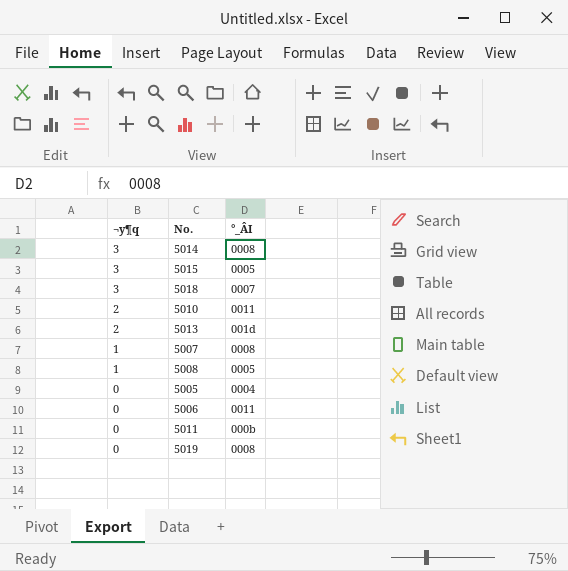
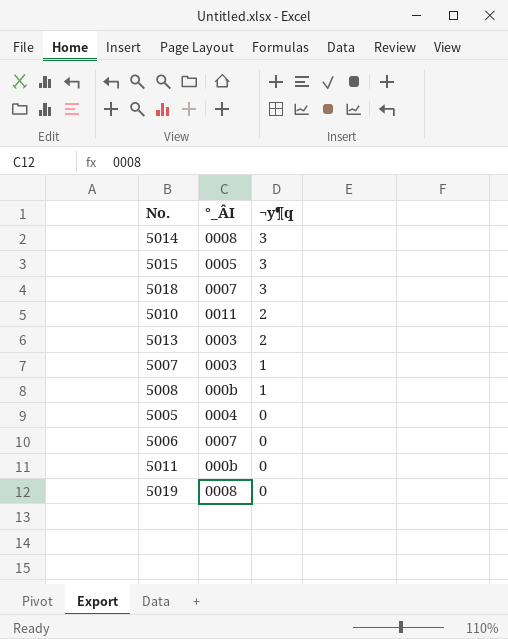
column ¬y¶q | position: 1 -> 3
5013 | °_ÂI: 001d -> 0003
5007 | °_ÂI: 0008 -> 0003
5008 | °_ÂI: 0005 -> 000b
5006 | °_ÂI: 0011 -> 0007

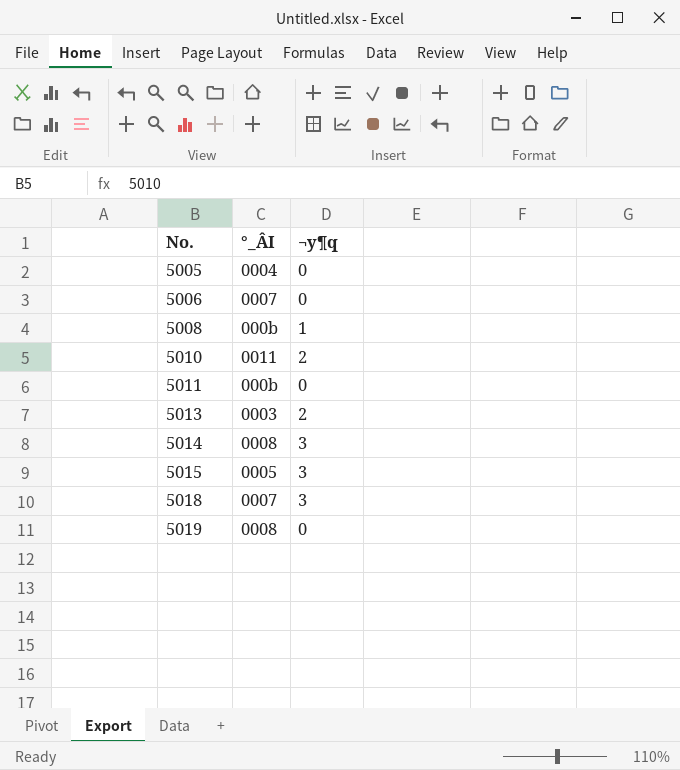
row order: ¬y¶q descending -> No. ascending
row 5007: 0003 | 1 -> none

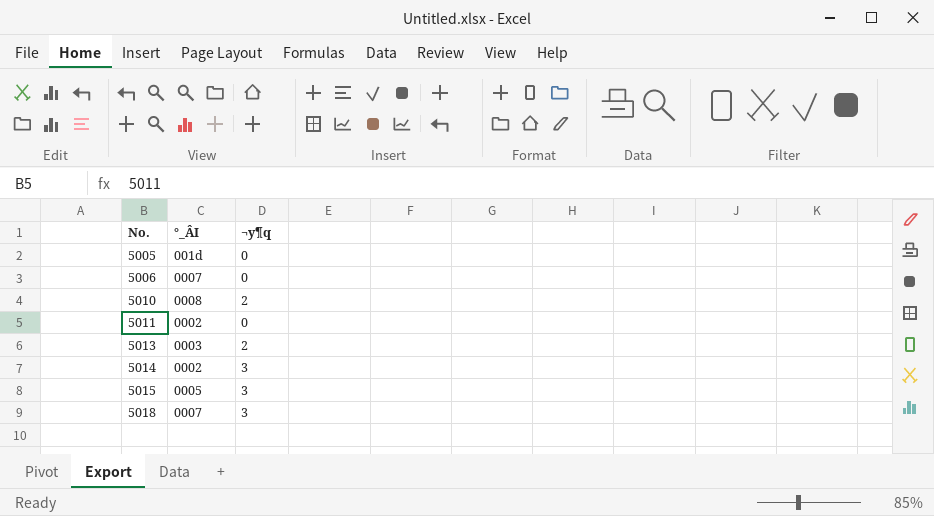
row 5008: 000b | 1 -> none
row 5019: 0008 | 0 -> none
5005 | °_ÂI: 0004 -> 001d
5010 | °_ÂI: 0011 -> 0008
5011 | °_ÂI: 000b -> 0002
5014 | °_ÂI: 0008 -> 0002

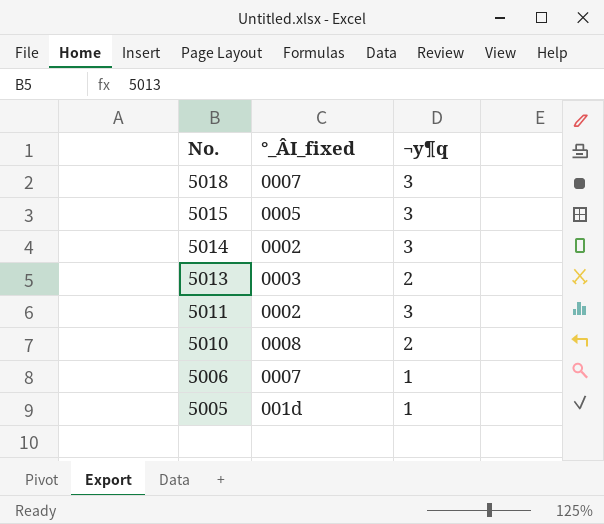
row order: No. ascending -> No. descending
column name: °_ÂI -> °_ÂI_fixed
5011 | ¬y¶q: 0 -> 3
5006 | ¬y¶q: 0 -> 1
5005 | ¬y¶q: 0 -> 1

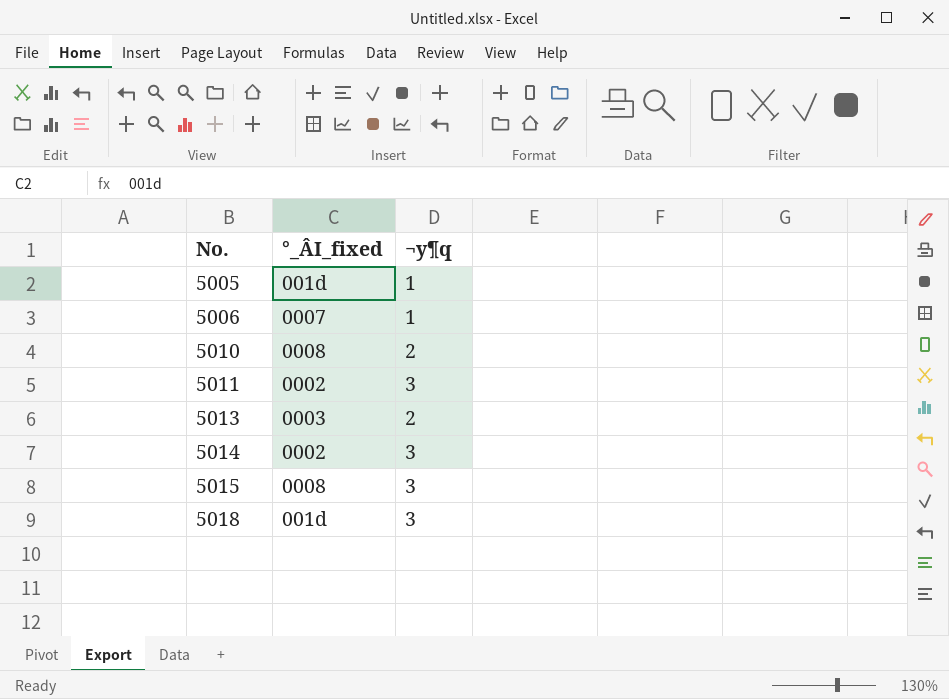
row order: No. descending -> No. ascending
5015 | °_ÂI_fixed: 0005 -> 0008
5018 | °_ÂI_fixed: 0007 -> 001d

